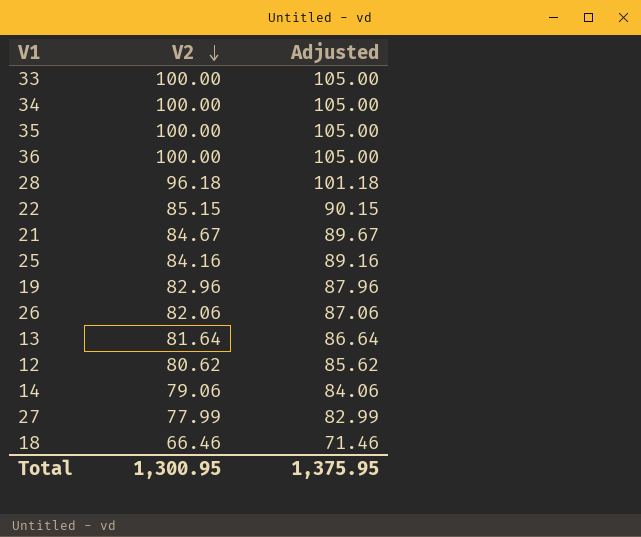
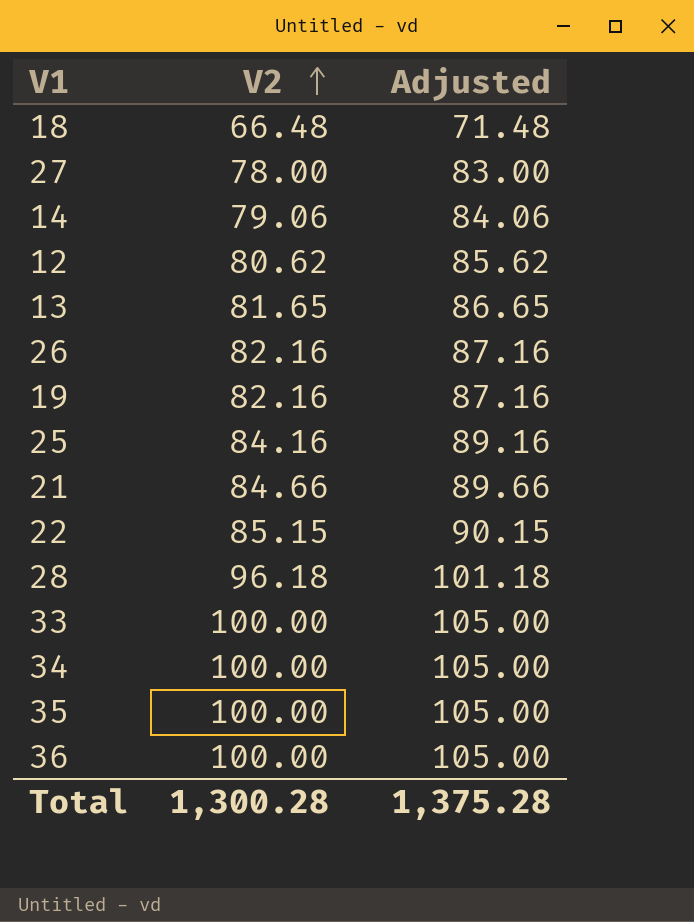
row order: V2 descending -> V2 ascending
18 | V2: 66.46 -> 66.48
18 | Adjusted: 71.46 -> 71.48
27 | V2: 77.99 -> 78.00
27 | Adjusted: 82.99 -> 83.00
13 | V2: 81.64 -> 81.65
13 | Adjusted: 86.64 -> 86.65
26 | V2: 82.06 -> 82.16
26 | Adjusted: 87.06 -> 87.16
19 | V2: 82.96 -> 82.16
19 | Adjusted: 87.96 -> 87.16
21 | V2: 84.67 -> 84.66
21 | Adjusted: 89.67 -> 89.66
Total | V2: 1,300.95 -> 1,300.28
Total | Adjusted: 1,375.95 -> 1,375.28

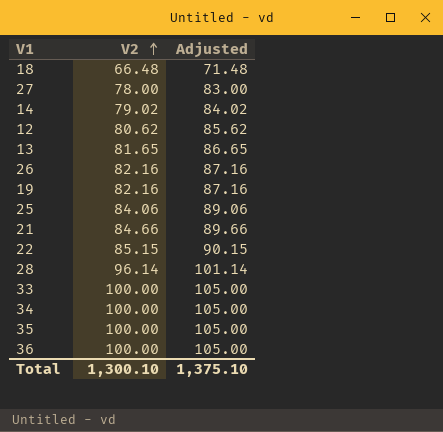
14 | V2: 79.06 -> 79.02
14 | Adjusted: 84.06 -> 84.02
25 | V2: 84.16 -> 84.06
25 | Adjusted: 89.16 -> 89.06
28 | V2: 96.18 -> 96.14
28 | Adjusted: 101.18 -> 101.14
Total | V2: 1,300.28 -> 1,300.10
Total | Adjusted: 1,375.28 -> 1,375.10

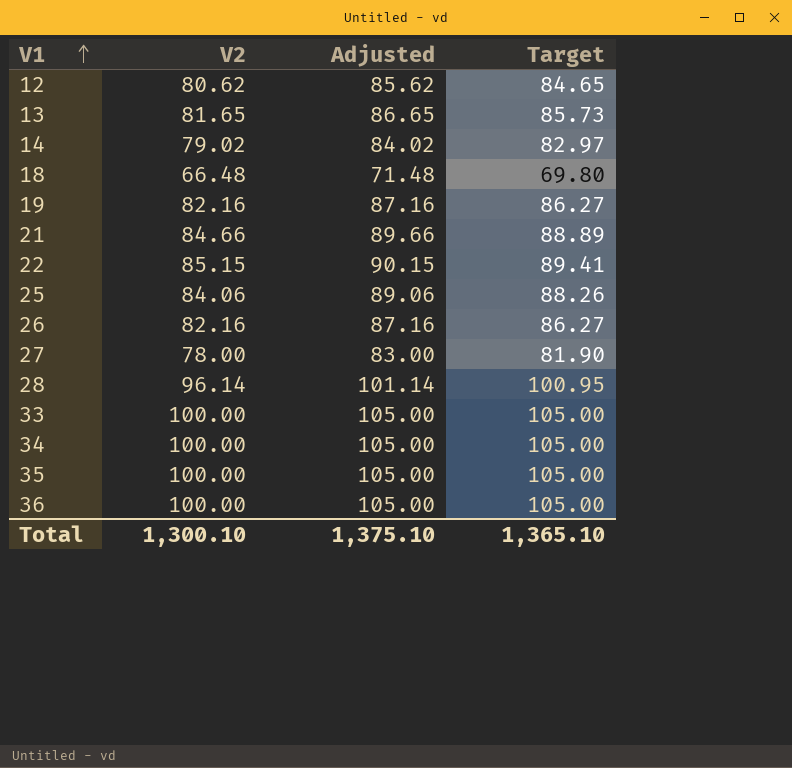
row order: V2 ascending -> V1 ascending
column Target | formula: none -> [V2] * 1.05

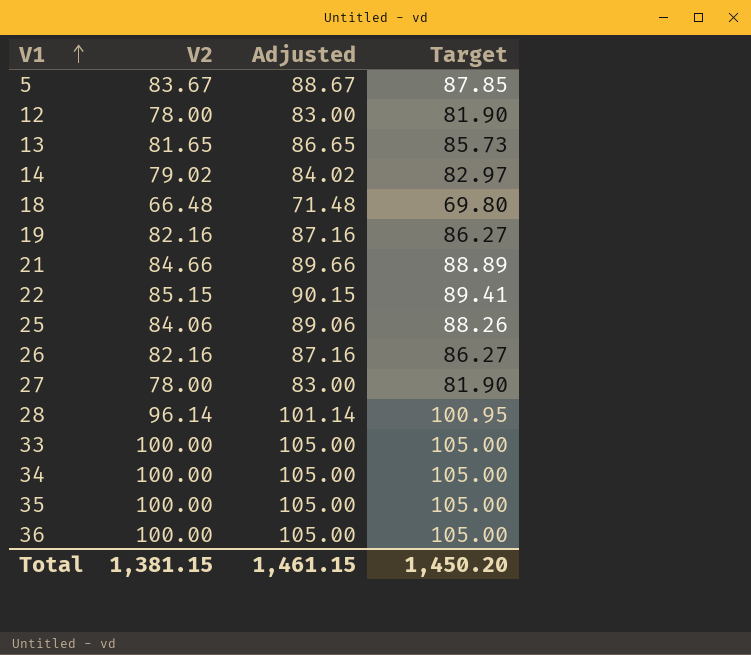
row 5: none -> 83.67 | 88.67 | 87.85
12 | V2: 80.62 -> 78.00
12 | Adjusted: 85.62 -> 83.00
12 | Target: 84.65 -> 81.90
Total | V2: 1,300.10 -> 1,381.15
Total | Adjusted: 1,375.10 -> 1,461.15
Total | Target: 1,365.10 -> 1,450.20

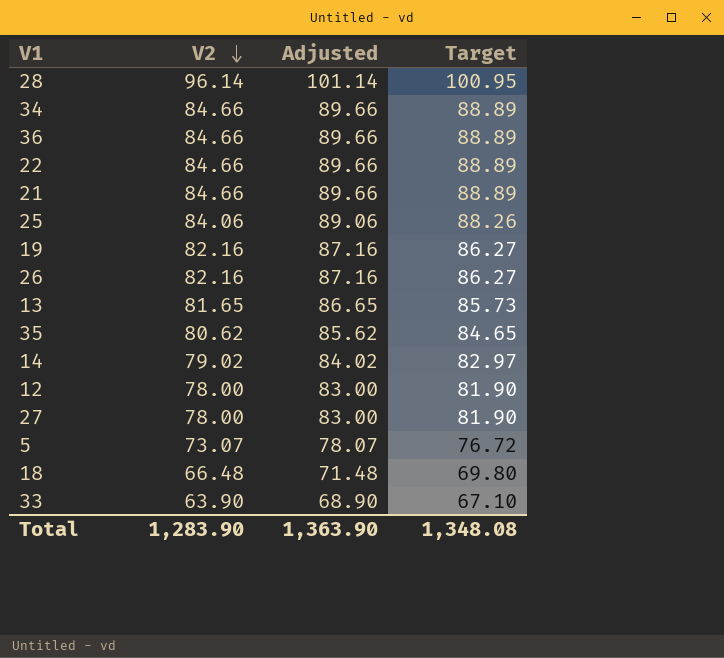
row order: V1 ascending -> V2 descending
34 | V2: 100.00 -> 84.66
34 | Adjusted: 105.00 -> 89.66
34 | Target: 105.00 -> 88.89
36 | V2: 100.00 -> 84.66
36 | Adjusted: 105.00 -> 89.66
36 | Target: 105.00 -> 88.89
22 | V2: 85.15 -> 84.66
22 | Adjusted: 90.15 -> 89.66
22 | Target: 89.41 -> 88.89
35 | V2: 100.00 -> 80.62
35 | Adjusted: 105.00 -> 85.62
35 | Target: 105.00 -> 84.65
5 | V2: 83.67 -> 73.07
5 | Adjusted: 88.67 -> 78.07
5 | Target: 87.85 -> 76.72
33 | V2: 100.00 -> 63.90
33 | Adjusted: 105.00 -> 68.90
33 | Target: 105.00 -> 67.10
Total | V2: 1,381.15 -> 1,283.90
Total | Adjusted: 1,461.15 -> 1,363.90
Total | Target: 1,450.20 -> 1,348.08

